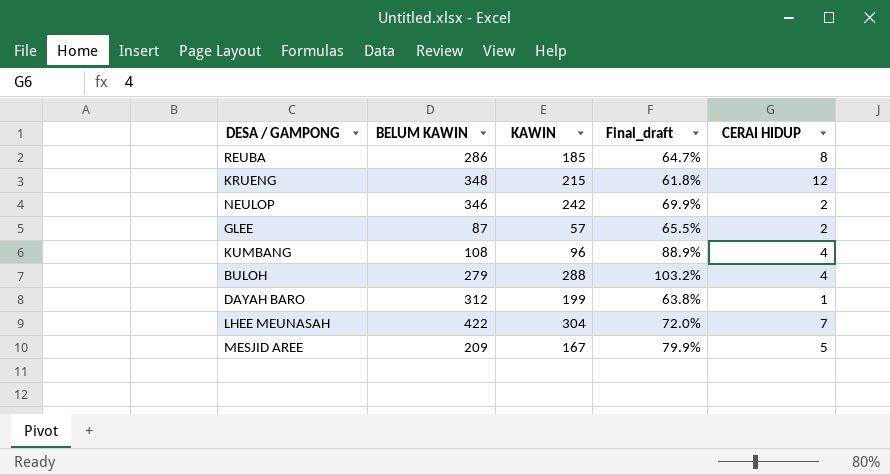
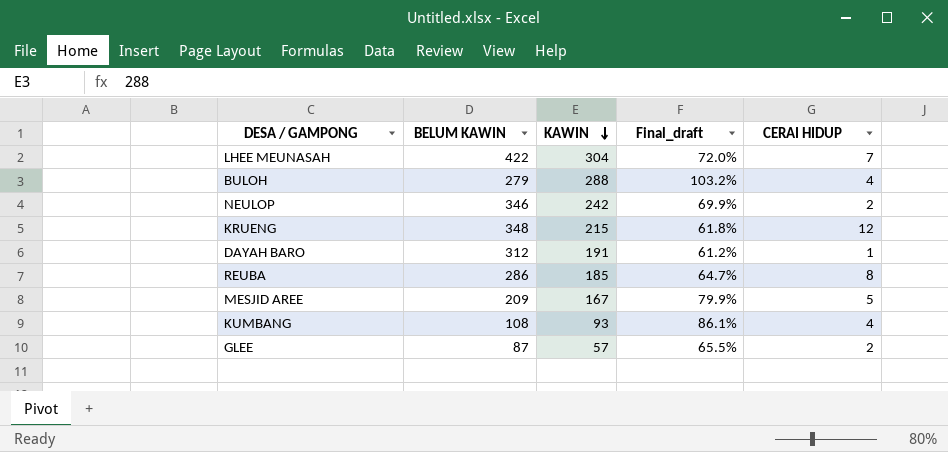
row order: none -> KAWIN descending
DAYAH BARO | KAWIN: 199 -> 191
DAYAH BARO | Final_draft: 63.8% -> 61.2%
KUMBANG | KAWIN: 96 -> 93
KUMBANG | Final_draft: 88.9% -> 86.1%

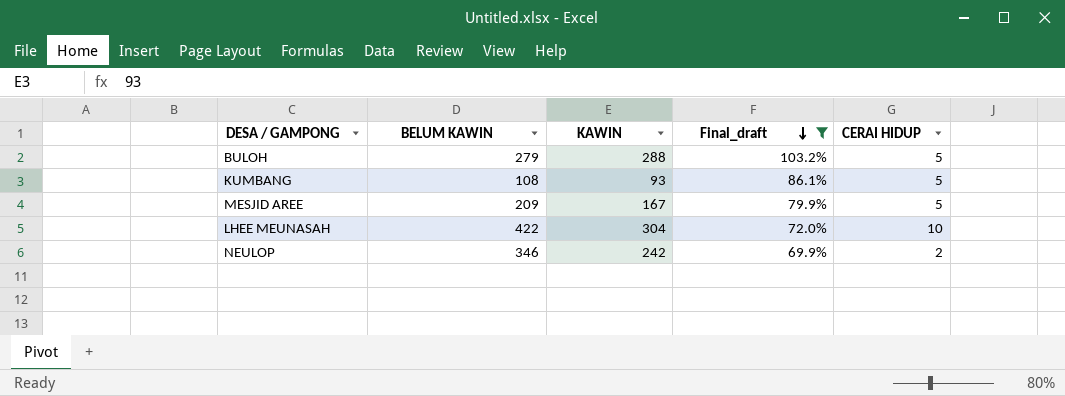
filter: none -> Final_draft >= 69.9%
row order: KAWIN descending -> Final_draft descending
BULOH | CERAI HIDUP: 4 -> 5
KUMBANG | CERAI HIDUP: 4 -> 5
LHEE MEUNASAH | CERAI HIDUP: 7 -> 10

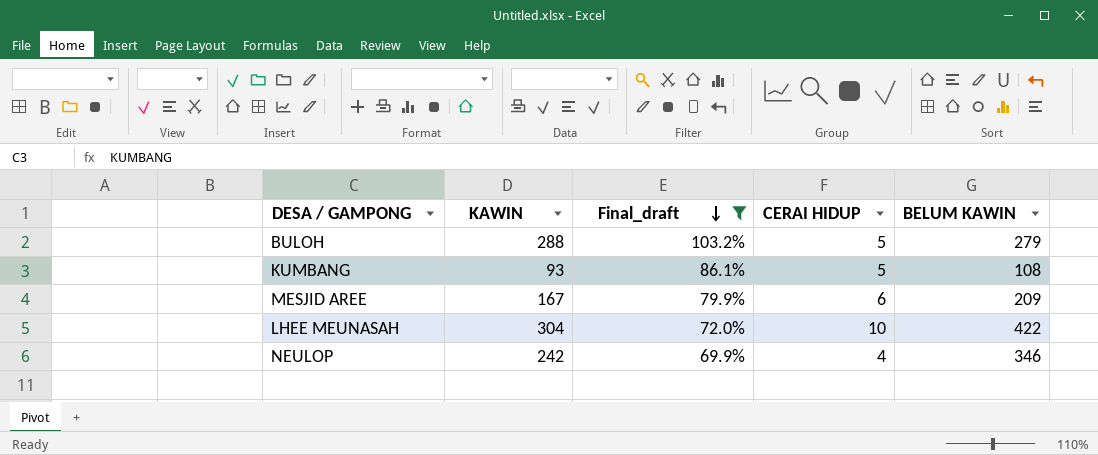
column BELUM KAWIN | position: 2 -> 5
MESJID AREE | CERAI HIDUP: 5 -> 6
NEULOP | CERAI HIDUP: 2 -> 4

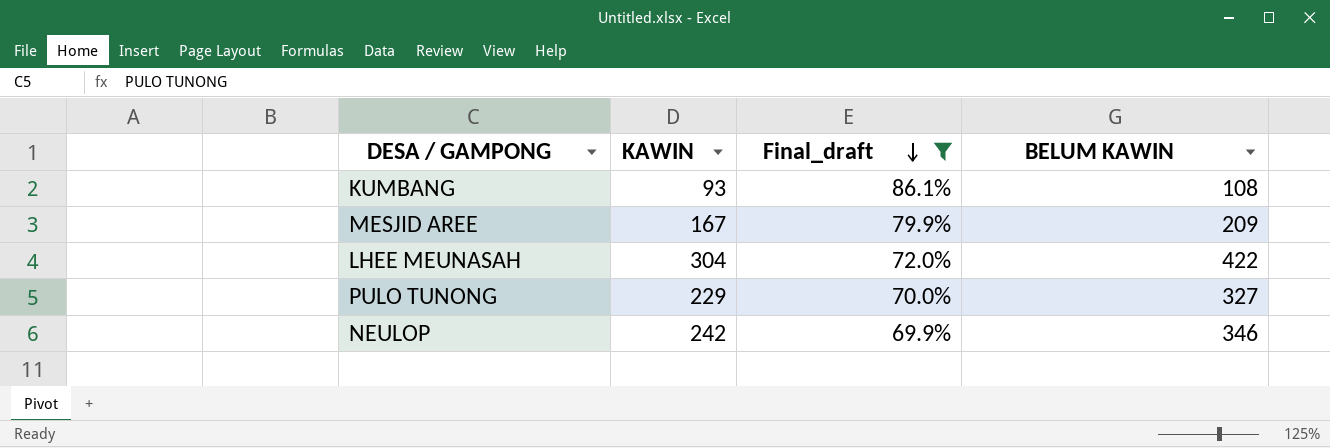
column CERAI HIDUP | position: 4 -> none
row BULOH: 288 | 103.2% | 5 | 279 -> none
row PULO TUNONG: none -> 229 | 70.0% | 327

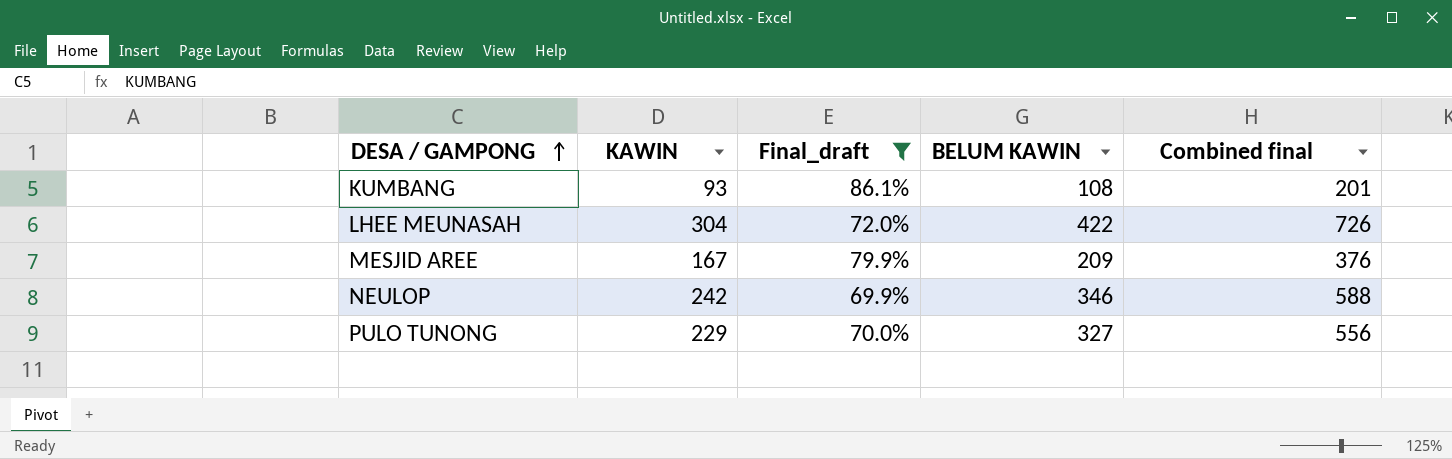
row order: Final_draft descending -> DESA / GAMPONG ascending
column Combined final | formula: none -> [KAWIN] + [BELUM KAWIN]

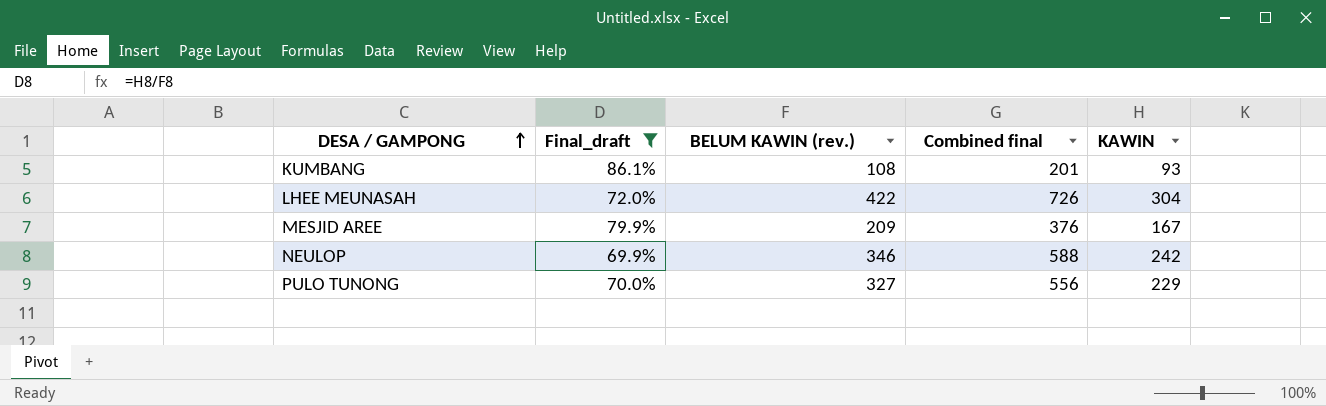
column name: BELUM KAWIN -> BELUM KAWIN (rev.)
column KAWIN | position: 2 -> 5

